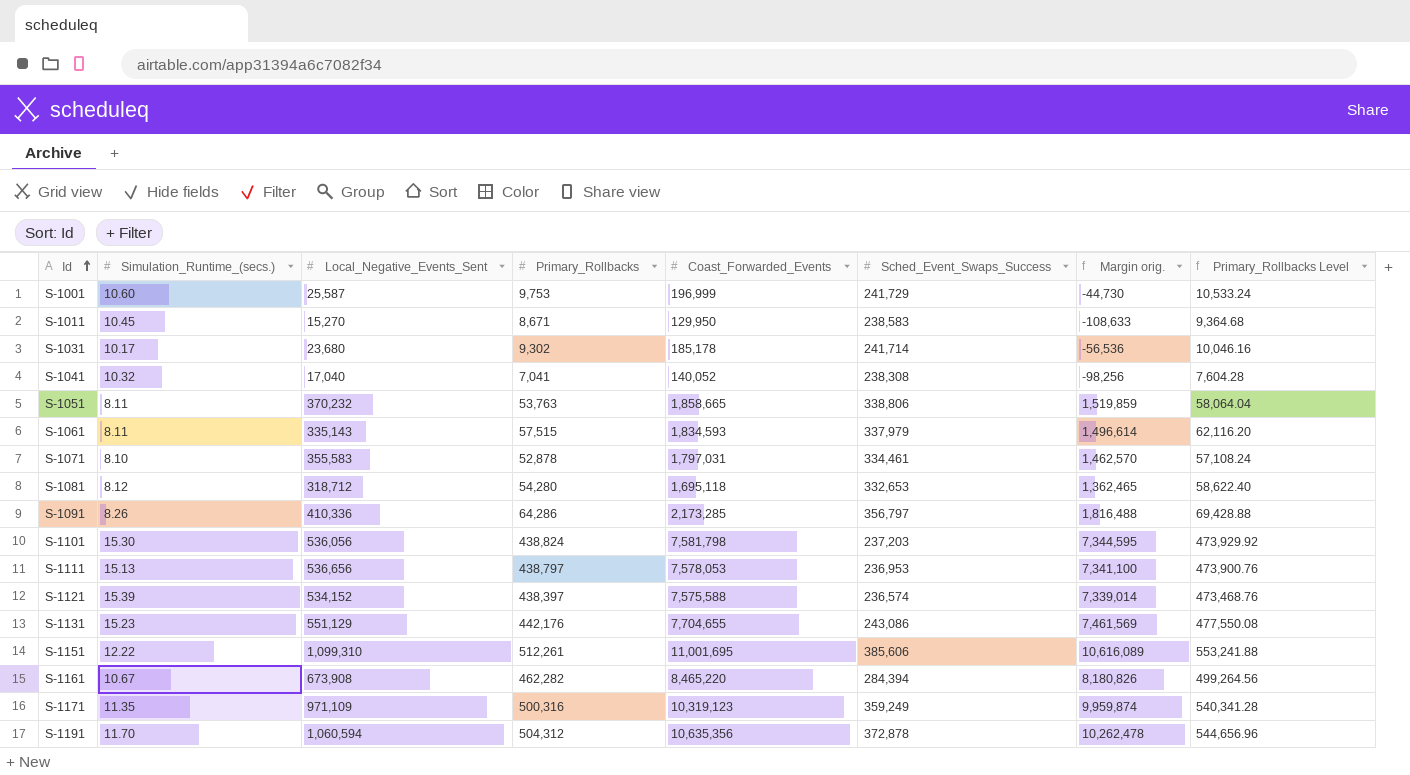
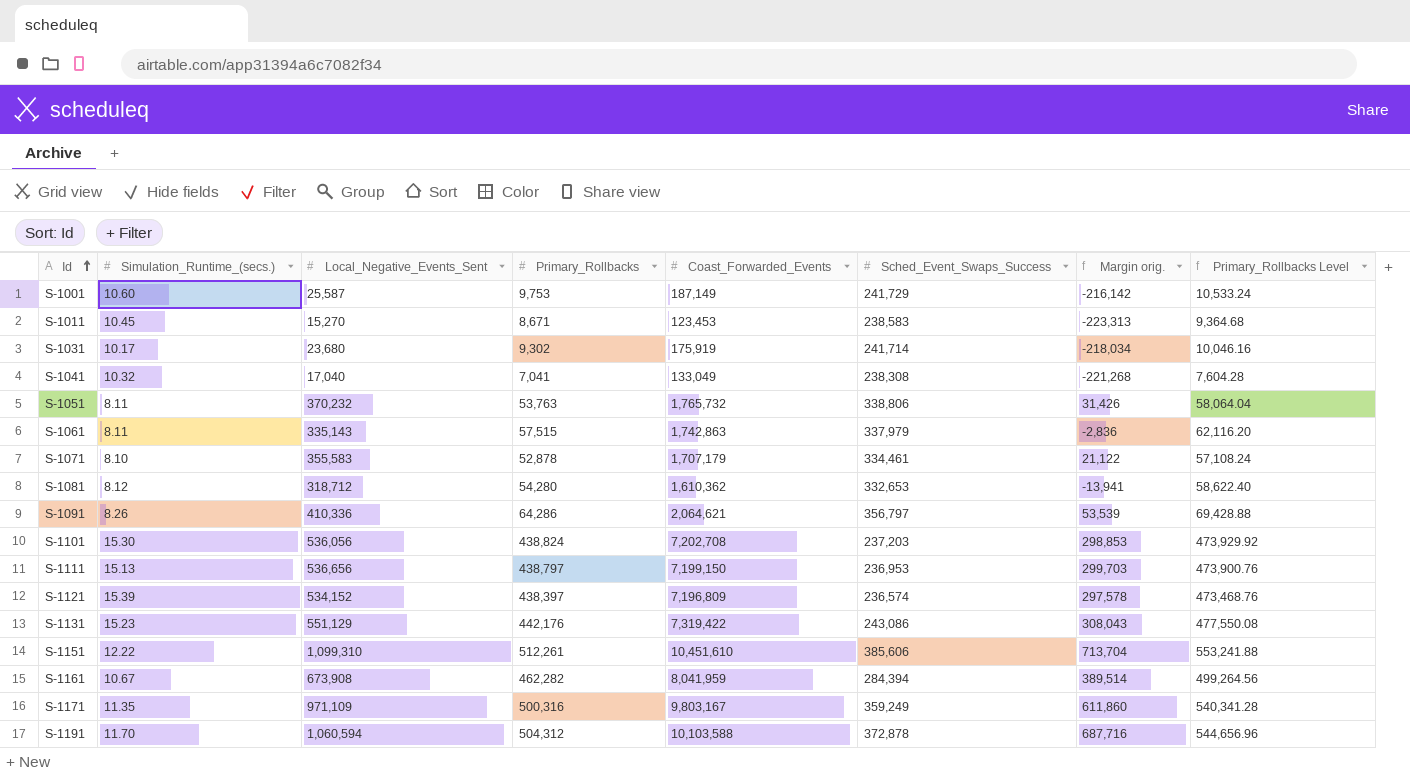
column Margin orig. | formula: [Coast_Forwarded_Events] - [Sched_Event_Swaps_Success] -> [Local_Negative_Events_Sent] - [Sched_Event_Swaps_Success]
S-1001 | Coast_Forwarded_Events: 196,999 -> 187,149
S-1011 | Coast_Forwarded_Events: 129,950 -> 123,453
S-1031 | Coast_Forwarded_Events: 185,178 -> 175,919
S-1041 | Coast_Forwarded_Events: 140,052 -> 133,049
S-1051 | Coast_Forwarded_Events: 1,858,665 -> 1,765,732
S-1061 | Coast_Forwarded_Events: 1,834,593 -> 1,742,863
S-1071 | Coast_Forwarded_Events: 1,797,031 -> 1,707,179
S-1081 | Coast_Forwarded_Events: 1,695,118 -> 1,610,362
S-1091 | Coast_Forwarded_Events: 2,173,285 -> 2,064,621
S-1101 | Coast_Forwarded_Events: 7,581,798 -> 7,202,708
S-1111 | Coast_Forwarded_Events: 7,578,053 -> 7,199,150
S-1121 | Coast_Forwarded_Events: 7,575,588 -> 7,196,809
S-1131 | Coast_Forwarded_Events: 7,704,655 -> 7,319,422
S-1151 | Coast_Forwarded_Events: 11,001,695 -> 10,451,610
S-1161 | Coast_Forwarded_Events: 8,465,220 -> 8,041,959
S-1171 | Coast_Forwarded_Events: 10,319,123 -> 9,803,167
S-1191 | Coast_Forwarded_Events: 10,635,356 -> 10,103,588

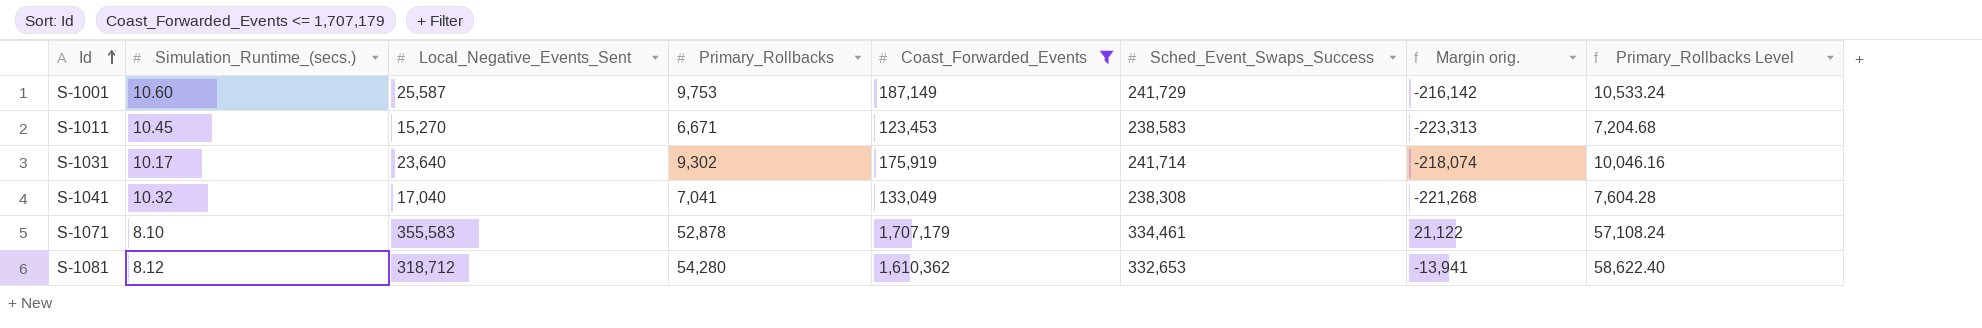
filter: none -> Coast_Forwarded_Events <= 1,707,179
S-1011 | Primary_Rollbacks: 8,671 -> 6,671
S-1011 | Primary_Rollbacks Level: 9,364.68 -> 7,204.68
S-1031 | Local_Negative_Events_Sent: 23,680 -> 23,640
S-1031 | Margin orig.: -218,034 -> -218,074

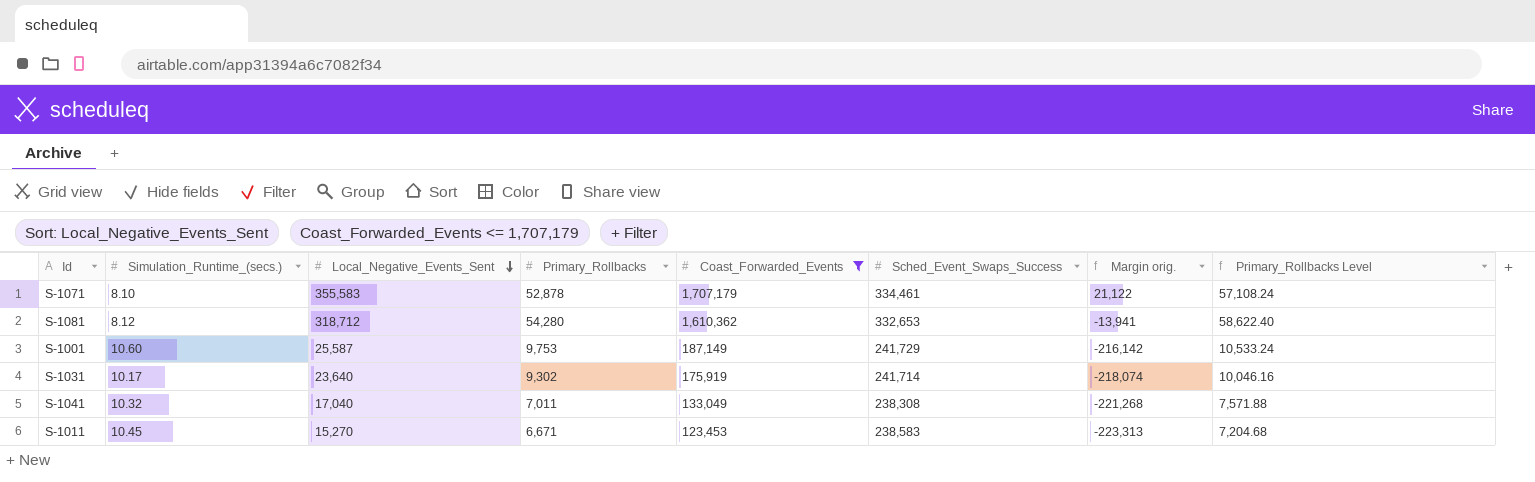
row order: Id ascending -> Local_Negative_Events_Sent descending
S-1041 | Primary_Rollbacks: 7,041 -> 7,011
S-1041 | Primary_Rollbacks Level: 7,604.28 -> 7,571.88

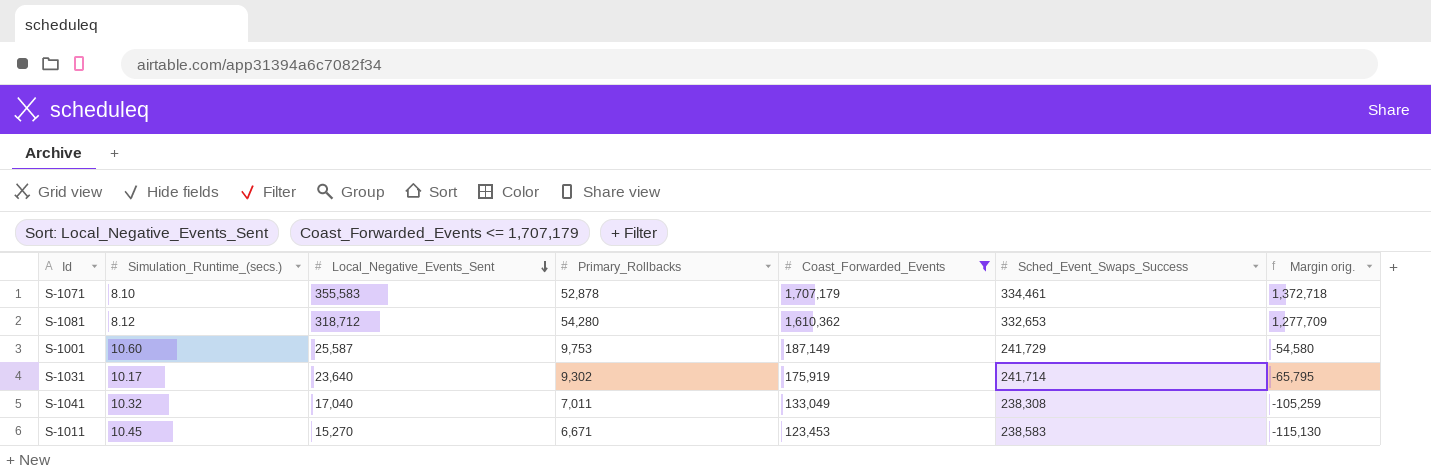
column Primary_Rollbacks Level | formula: [Primary_Rollbacks] * 1.08 -> none
column Margin orig. | formula: [Local_Negative_Events_Sent] - [Sched_Event_Swaps_Success] -> [Coast_Forwarded_Events] - [Sched_Event_Swaps_Success]

